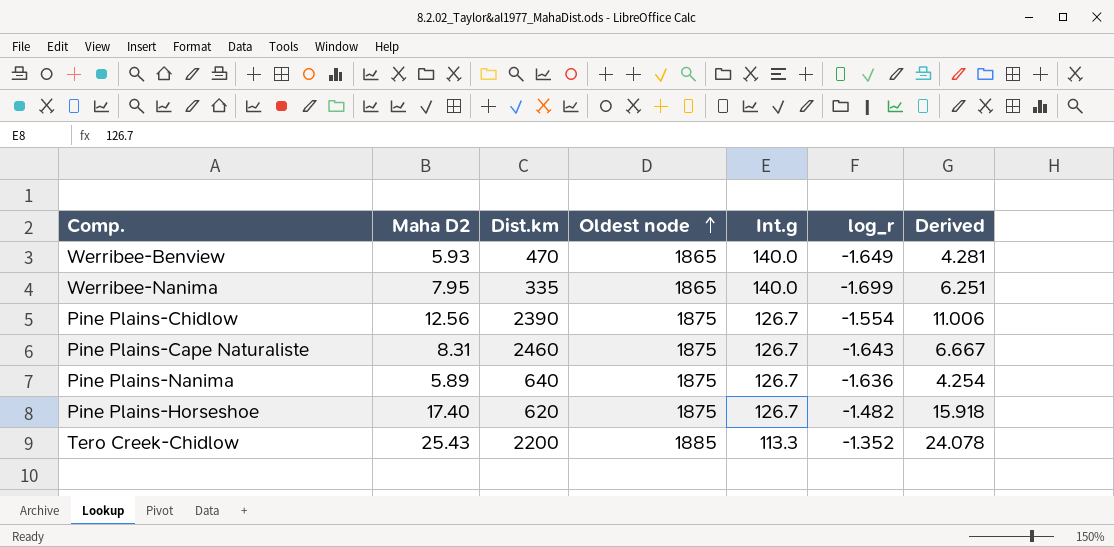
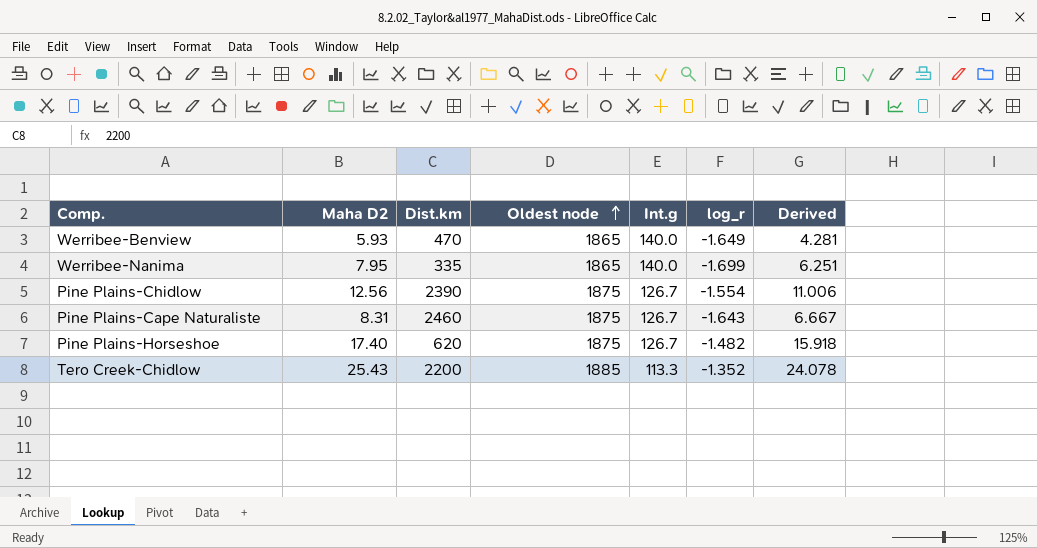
row Pine Plains-Nanima: 5.89 | 640 | 1875 | 126.7 | -1.636 | 4.254 -> none

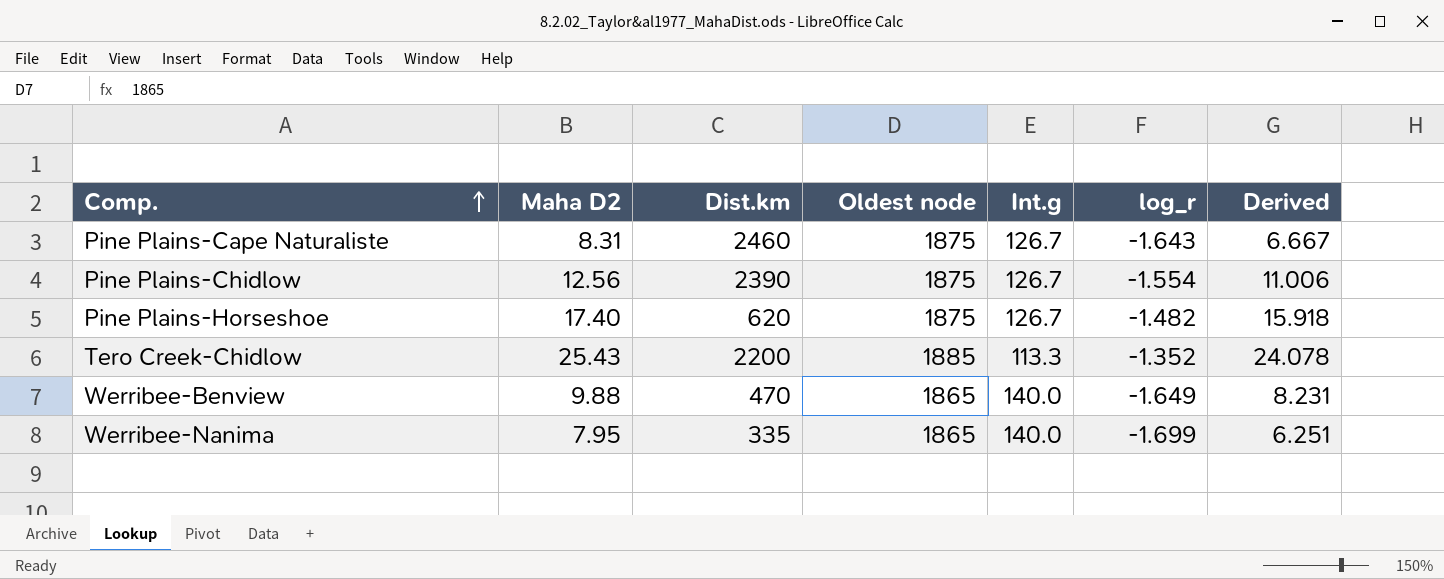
row order: Oldest node ascending -> Comp. ascending
Werribee-Benview | Maha D2: 5.93 -> 9.88
Werribee-Benview | Derived: 4.281 -> 8.231

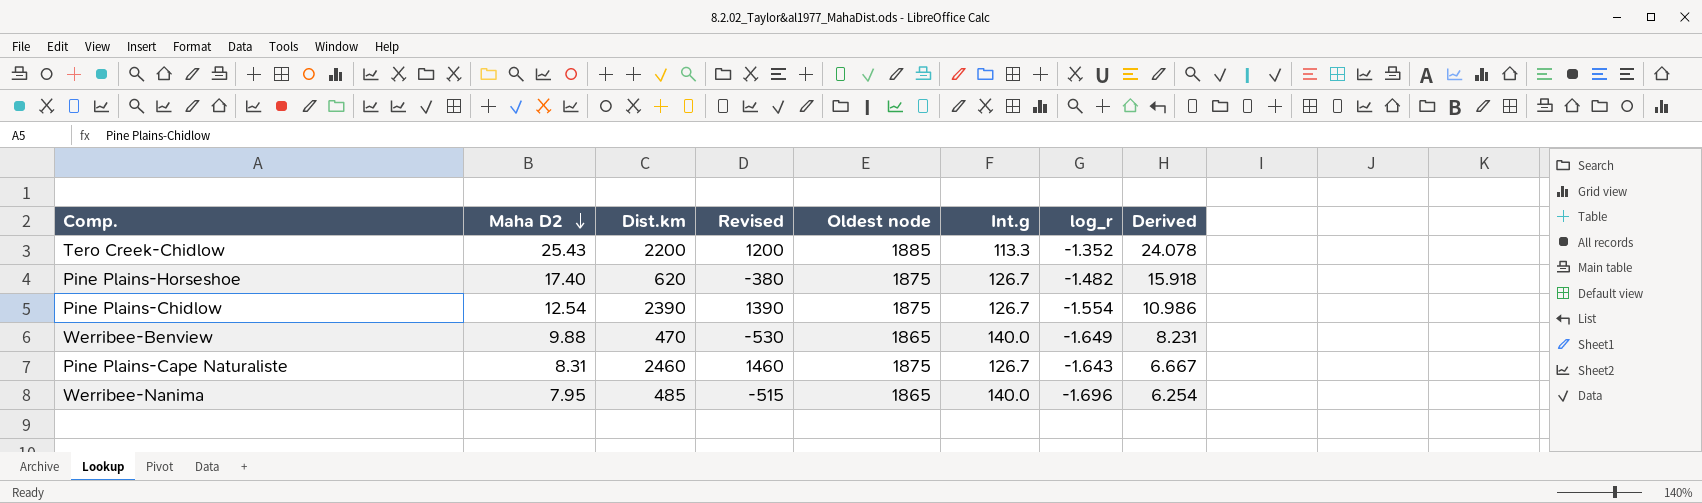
row order: Comp. ascending -> Maha D2 descending
column Revised | formula: none -> [Dist.km] - 1000
Pine Plains-Chidlow | Maha D2: 12.56 -> 12.54
Pine Plains-Chidlow | Derived: 11.006 -> 10.986
Werribee-Nanima | Dist.km: 335 -> 485
Werribee-Nanima | log_r: -1.699 -> -1.696
Werribee-Nanima | Derived: 6.251 -> 6.254

